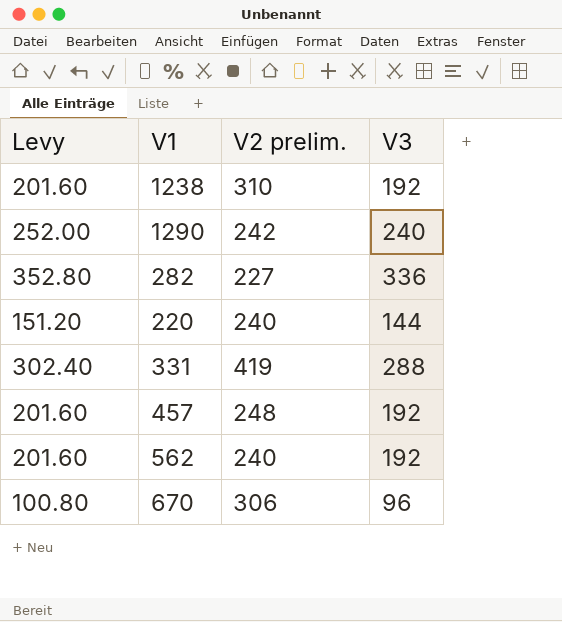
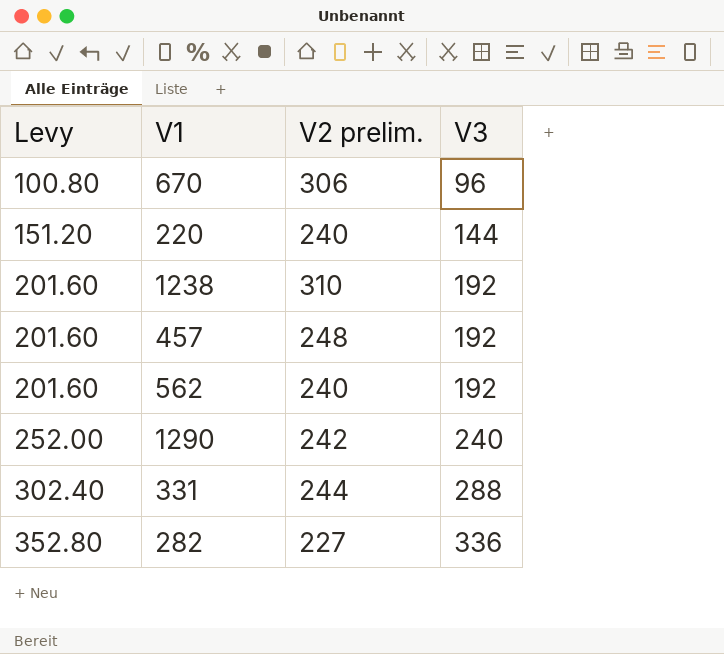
row order: none -> Levy ascending
331 | V2 prelim.: 419 -> 244

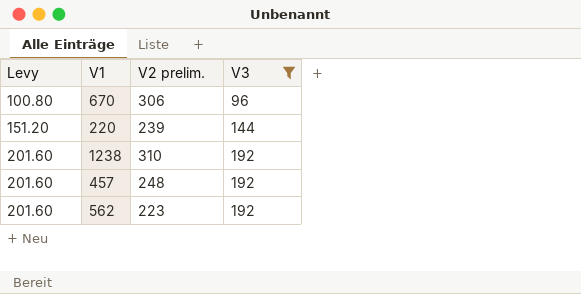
filter: none -> V3 <= 192
220 | V2 prelim.: 240 -> 239
562 | V2 prelim.: 240 -> 223

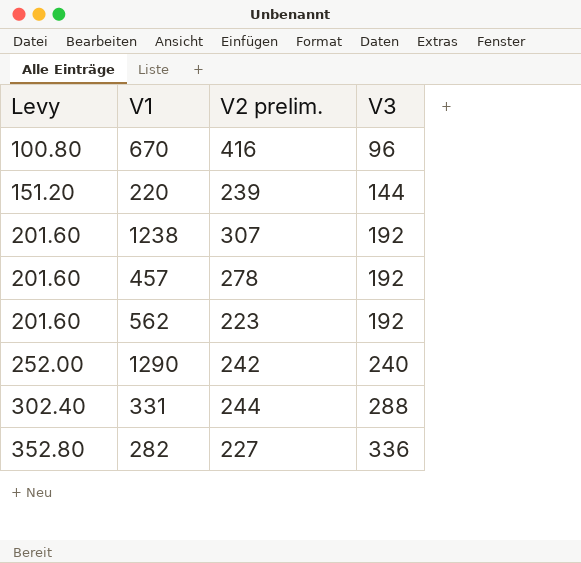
filter: V3 <= 192 -> none
670 | V2 prelim.: 306 -> 416
1238 | V2 prelim.: 310 -> 307
457 | V2 prelim.: 248 -> 278

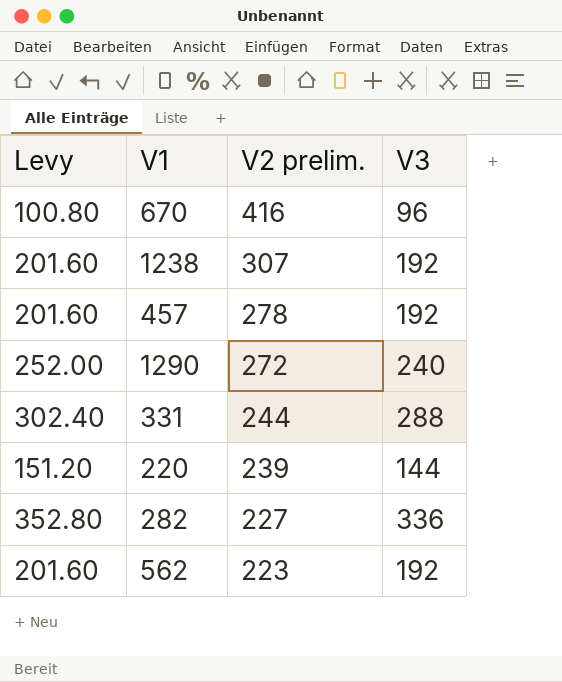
row order: Levy ascending -> V2 prelim. descending
1290 | V2 prelim.: 242 -> 272

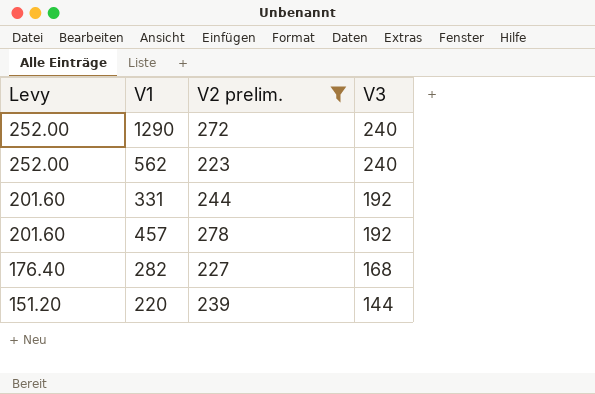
filter: none -> V2 prelim. <= 278
row order: V2 prelim. descending -> Levy descending
562 | Levy: 201.60 -> 252.00
562 | V3: 192 -> 240
331 | Levy: 302.40 -> 201.60
331 | V3: 288 -> 192
282 | Levy: 352.80 -> 176.40
282 | V3: 336 -> 168

